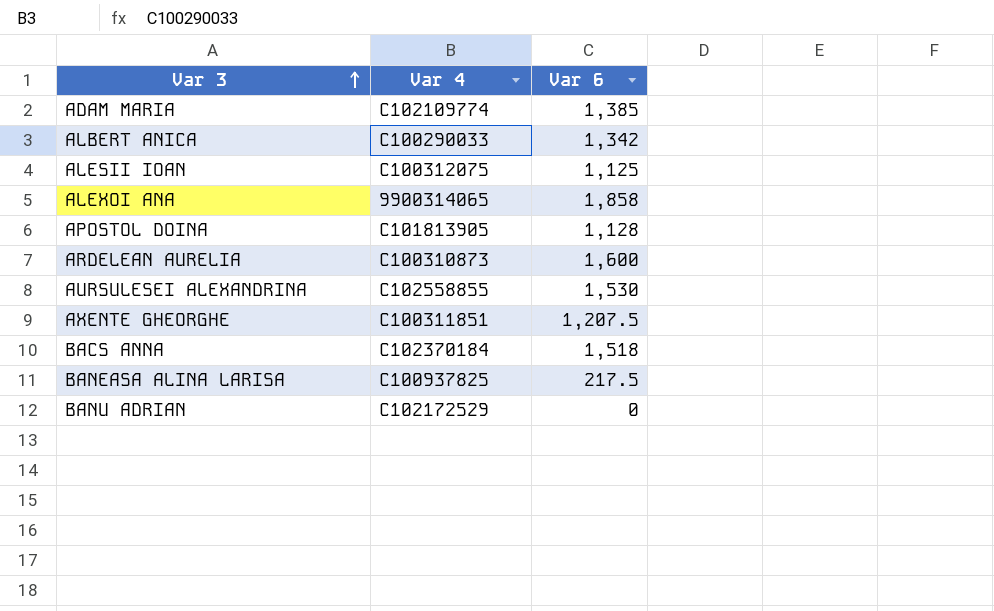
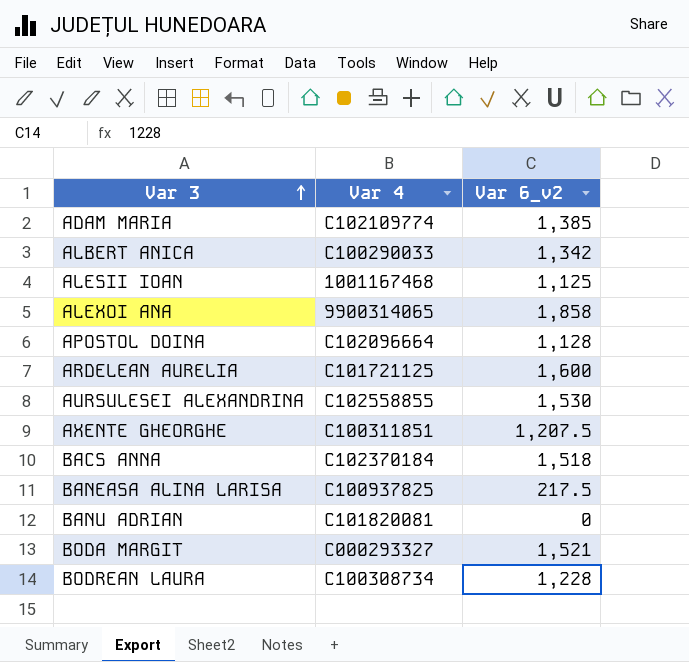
column name: Var 6 -> Var 6_v2
ALESII IOAN | Var 4: C100312075 -> 1001167468
APOSTOL DOINA | Var 4: C101813905 -> C102096664
ARDELEAN AURELIA | Var 4: C100310873 -> C101721125
BANU ADRIAN | Var 4: C102172529 -> C101820081
row BODA MARGIT: none -> C000293327 | 1,521
row BODREAN LAURA: none -> C100308734 | 1,228

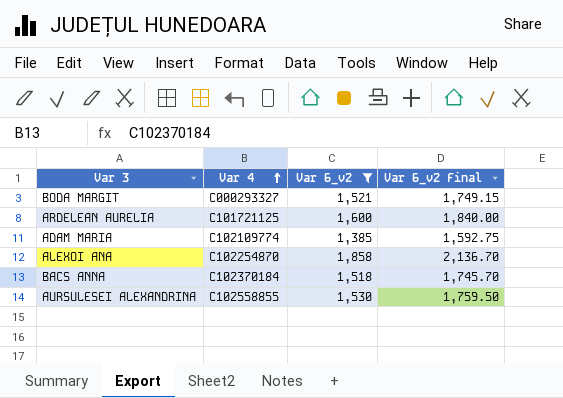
filter: none -> Var 6_v2 >= 1,385
row order: Var 3 ascending -> Var 4 ascending
column Var 6_v2 Final | formula: none -> [Var 6_v2] * 1.15
ALEXOI ANA | Var 4: 9900314065 -> C102254870

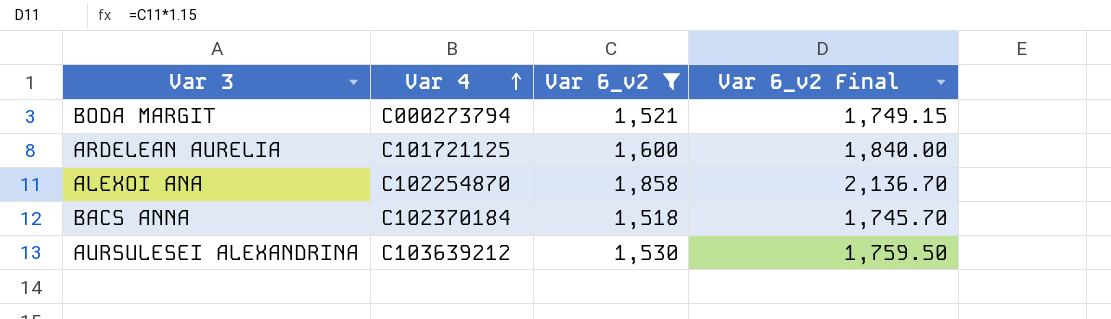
row ADAM MARIA: C102109774 | 1,385 | 1,592.75 -> none
BODA MARGIT | Var 4: C000293327 -> C000273794
AURSULESEI ALEXANDRINA | Var 4: C102558855 -> C103639212

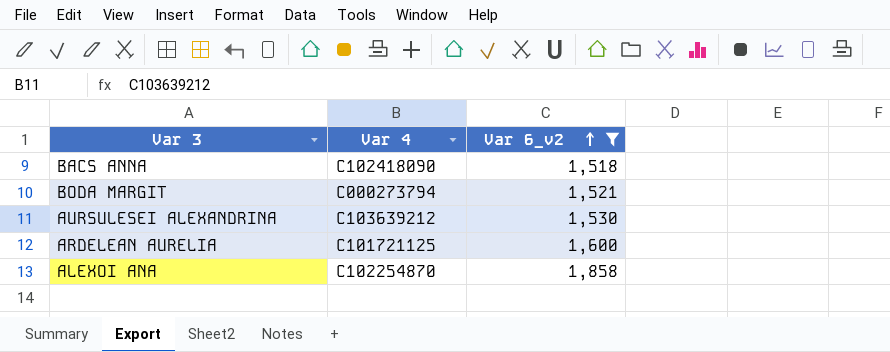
row order: Var 4 ascending -> Var 6_v2 ascending
column Var 6_v2 Final | formula: [Var 6_v2] * 1.15 -> none
BACS ANNA | Var 4: C102370184 -> C102418090

